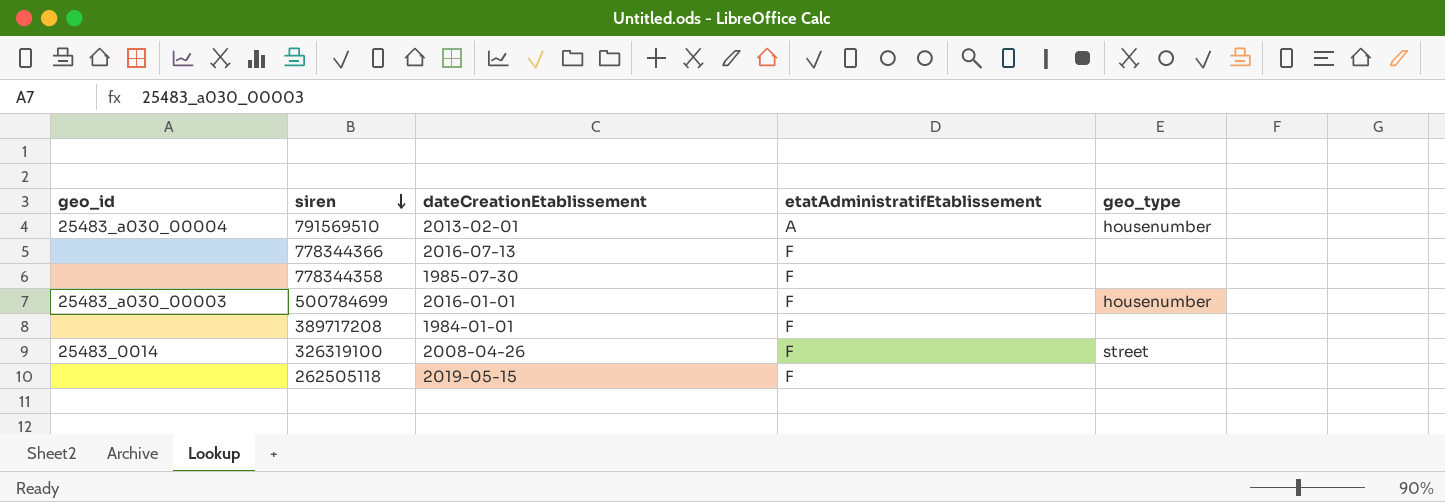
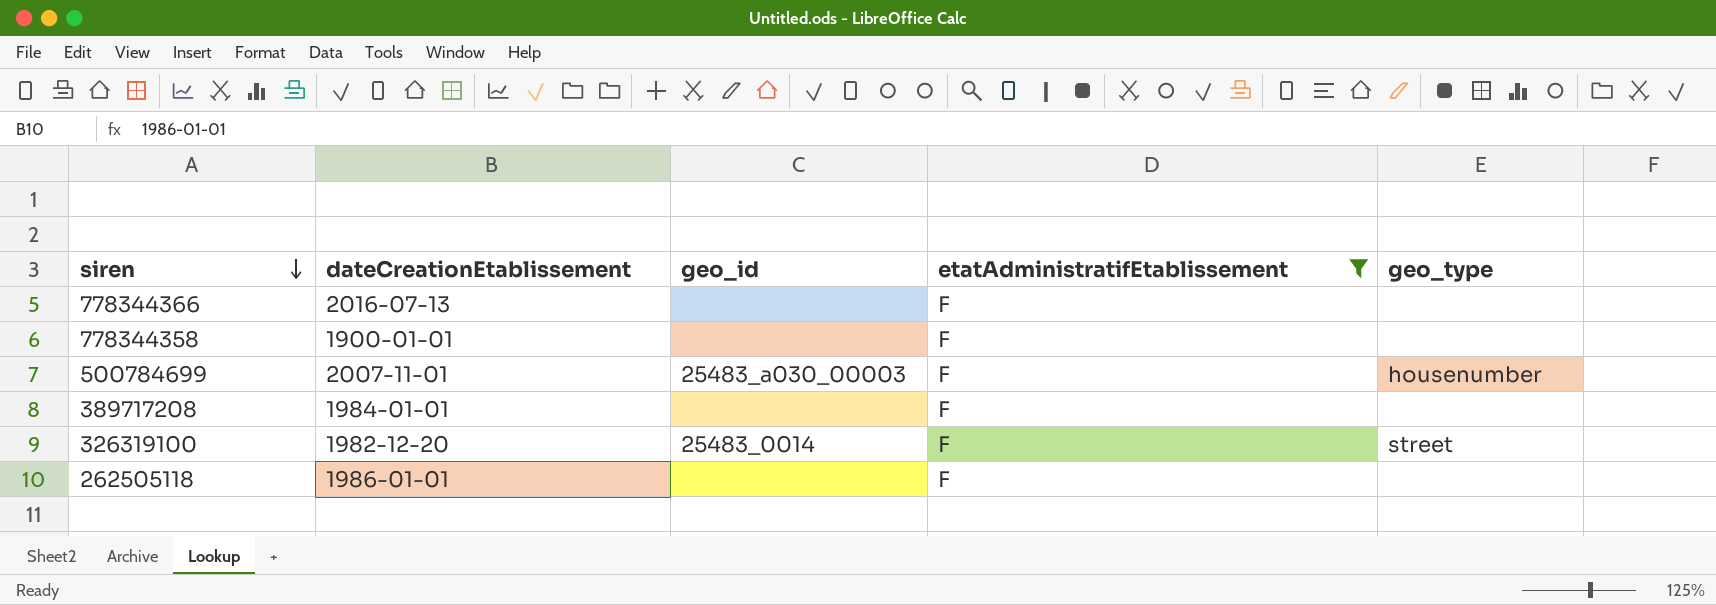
filter: none -> etatAdministratifEtablissement = F
column geo_id | position: 1 -> 3
778344358 | dateCreationEtablissement: 1985-07-30 -> 1900-01-01
500784699 | dateCreationEtablissement: 2016-01-01 -> 2007-11-01
326319100 | dateCreationEtablissement: 2008-04-26 -> 1982-12-20
262505118 | dateCreationEtablissement: 2019-05-15 -> 1986-01-01

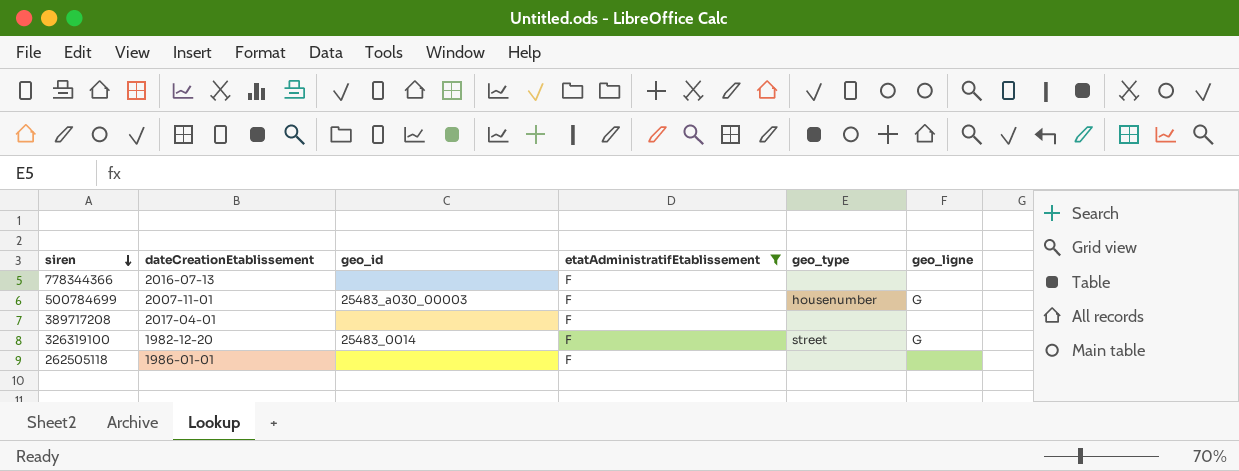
column geo_ligne | position: none -> 6
row 778344358: 1900-01-01 | none | F | none -> none
389717208 | dateCreationEtablissement: 1984-01-01 -> 2017-04-01

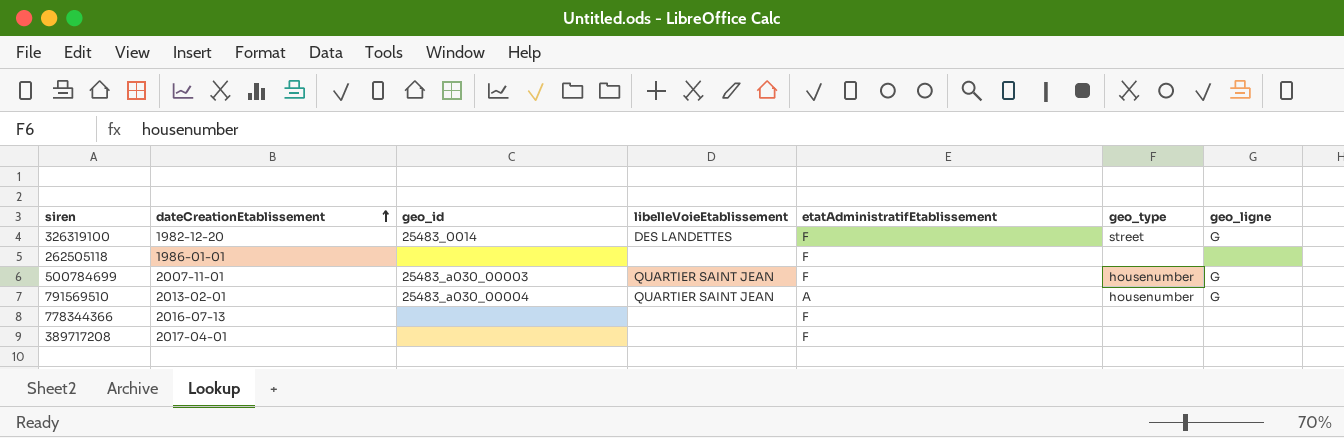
filter: etatAdministratifEtablissement = F -> none
row order: siren descending -> dateCreationEtablissement ascending
column libelleVoieEtablissement | position: none -> 4

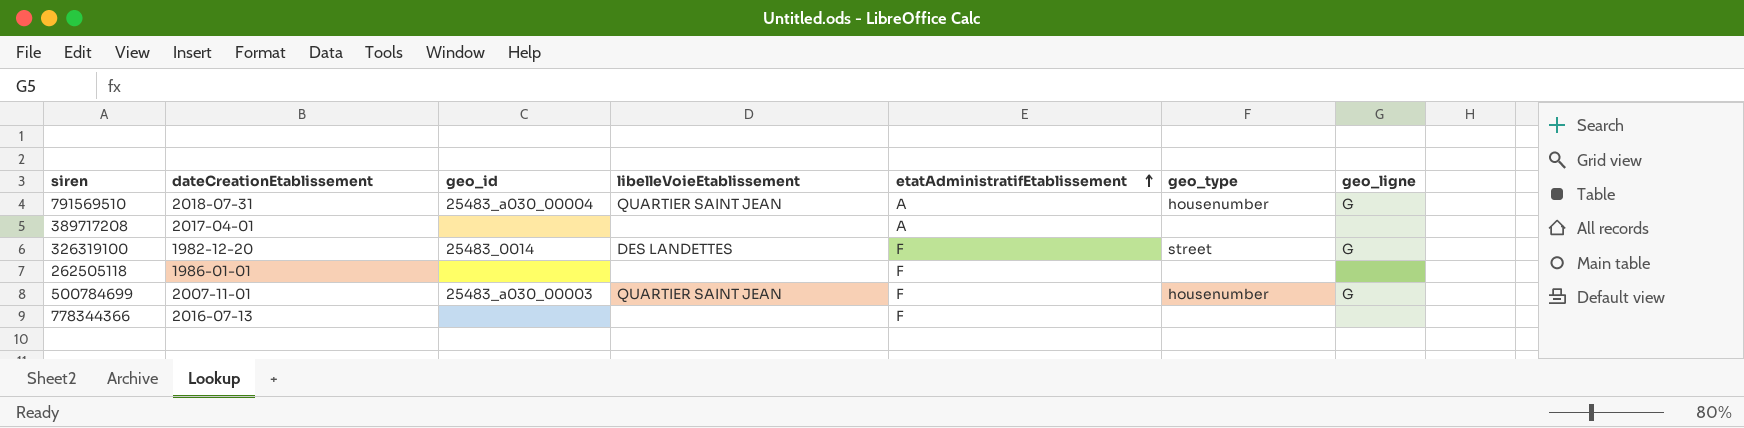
row order: dateCreationEtablissement ascending -> etatAdministratifEtablissement ascending
791569510 | dateCreationEtablissement: 2013-02-01 -> 2018-07-31
389717208 | etatAdministratifEtablissement: F -> A

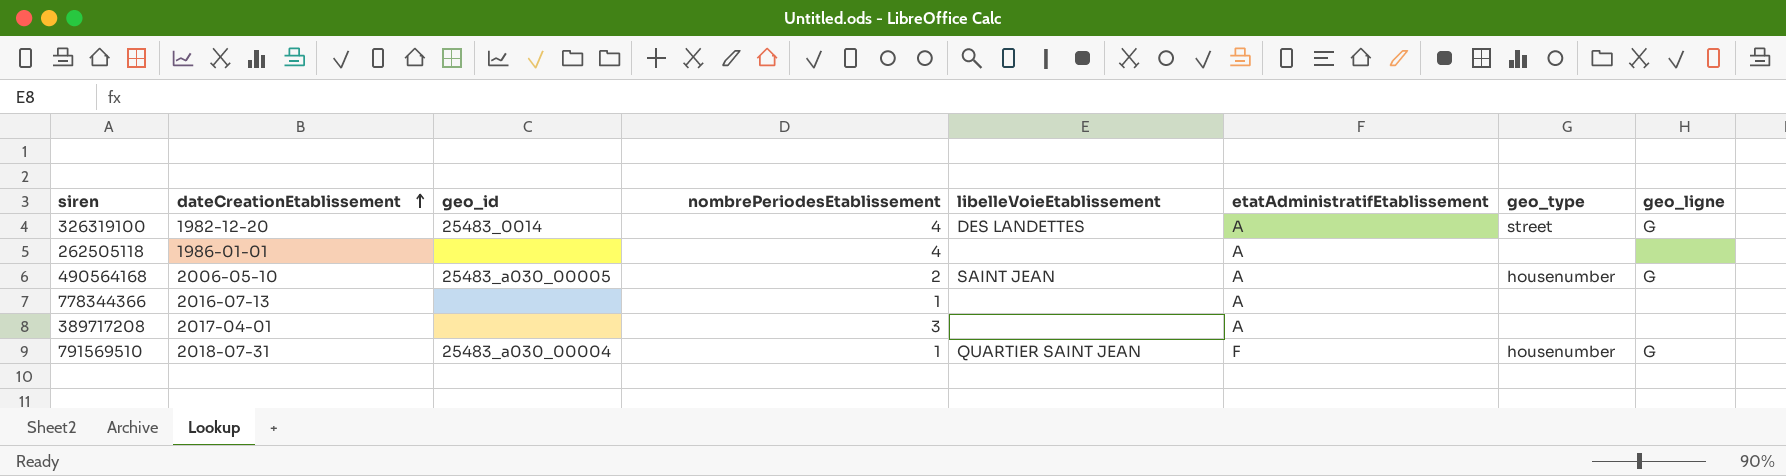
row order: etatAdministratifEtablissement ascending -> dateCreationEtablissement ascending
column nombrePeriodesEtablissement | position: none -> 4
row 500784699: 2007-11-01 | 25483_a030_00003 | QUARTIER SAINT JEAN | F | housenumber | G -> none
326319100 | etatAdministratifEtablissement: F -> A
262505118 | etatAdministratifEtablissement: F -> A
row 490564168: none -> 2006-05-10 | 25483_a030_00005 | 2 | SAINT JEAN | A | housenumber | G
778344366 | etatAdministratifEtablissement: F -> A
791569510 | etatAdministratifEtablissement: A -> F

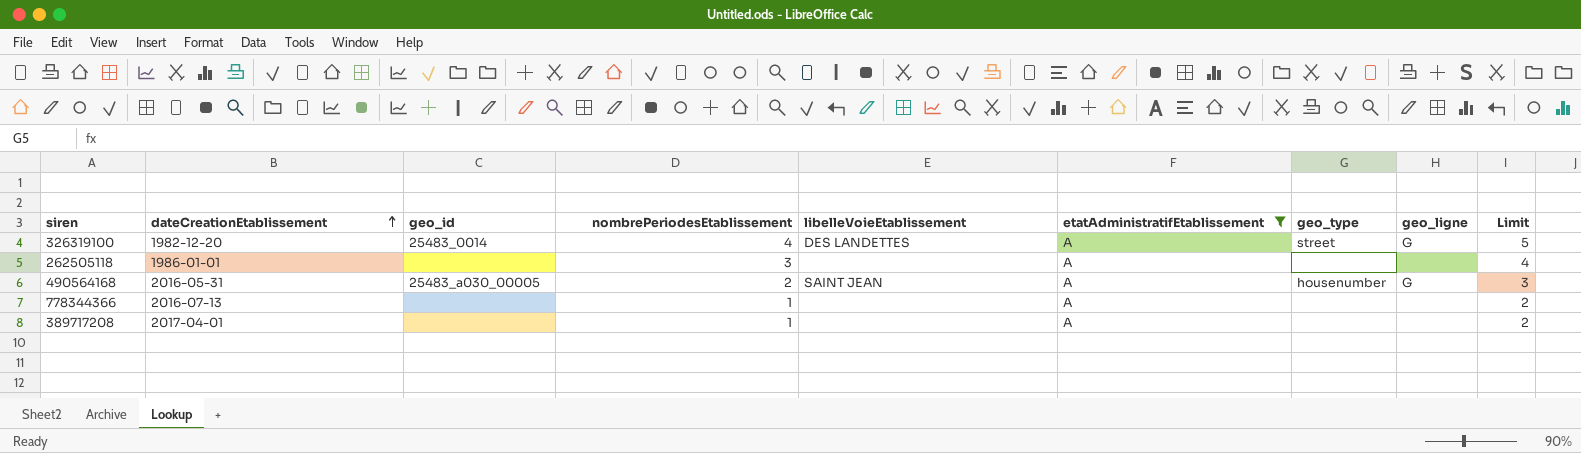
filter: none -> etatAdministratifEtablissement = A
column Limit | formula: none -> [nombrePeriodesEtablissement] + 1
262505118 | nombrePeriodesEtablissement: 4 -> 3
490564168 | dateCreationEtablissement: 2006-05-10 -> 2016-05-31
389717208 | nombrePeriodesEtablissement: 3 -> 1

